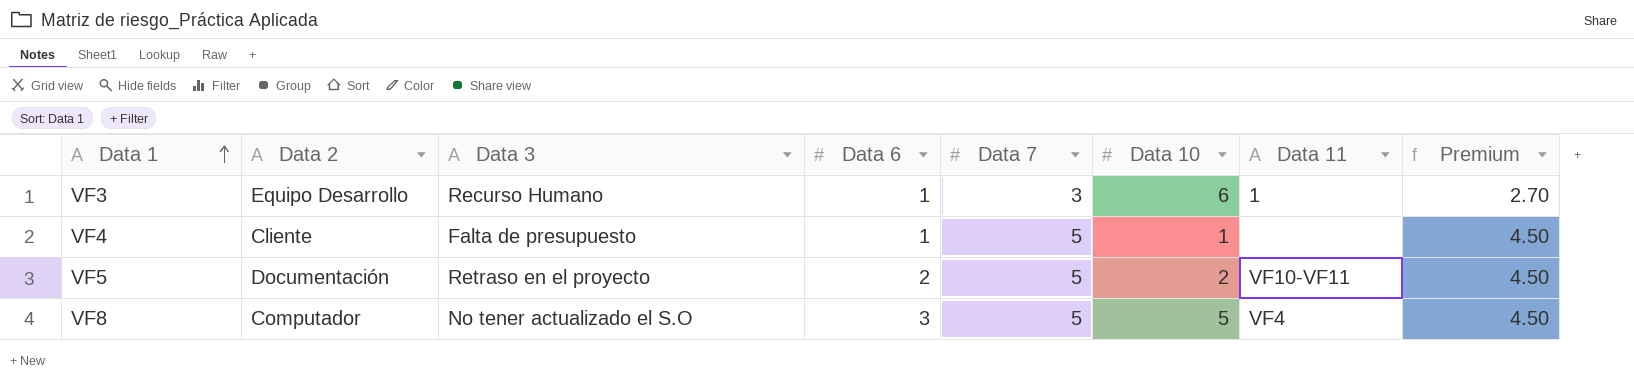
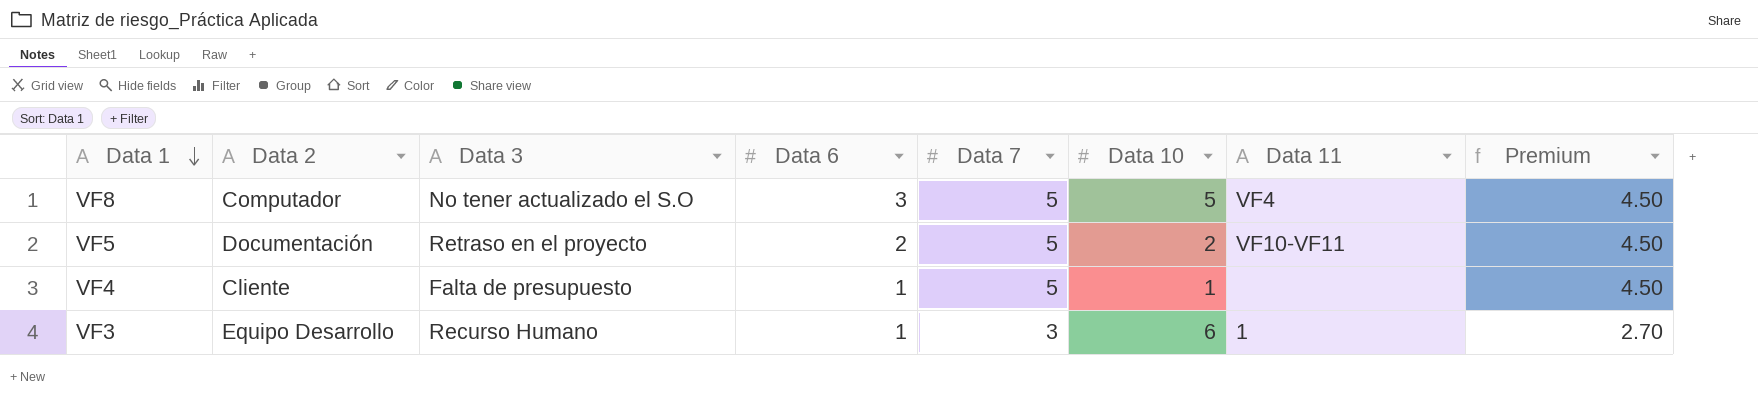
row order: Data 1 ascending -> Data 1 descending

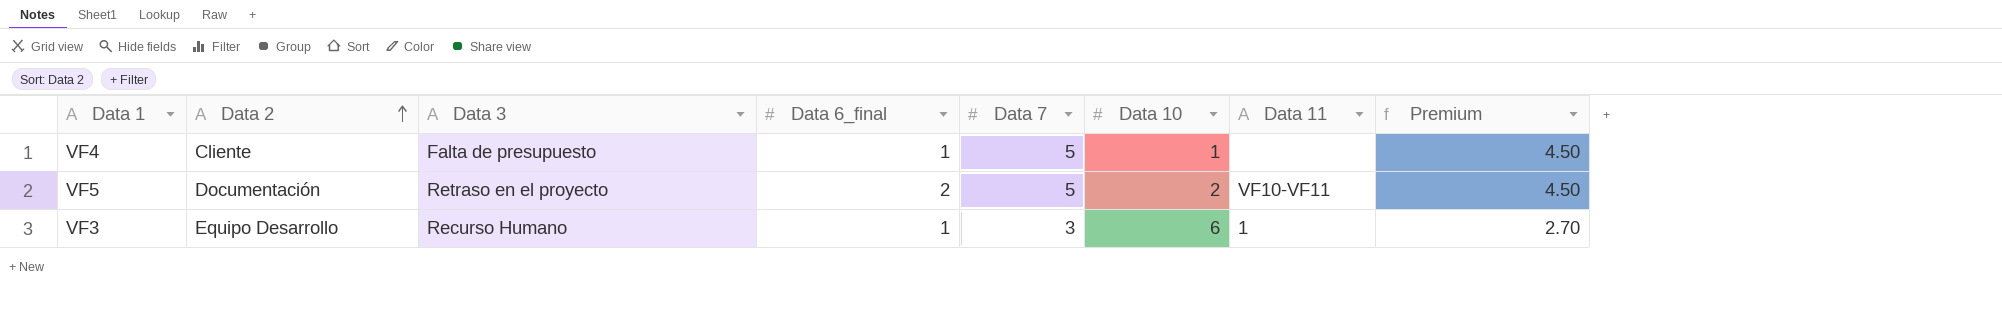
row order: Data 1 descending -> Data 2 ascending
column name: Data 6 -> Data 6_final
row VF8: Computador | No tener actualizado el S.O | 3 | 5 | 5 | VF4 | 4.50 -> none

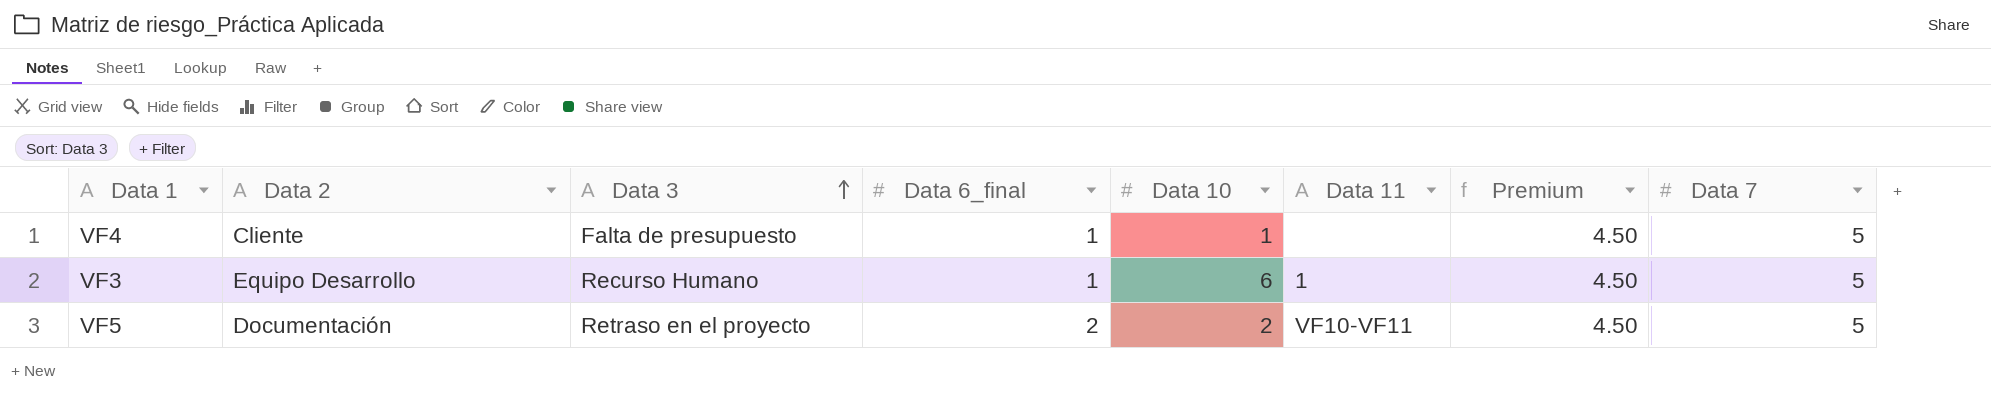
row order: Data 2 ascending -> Data 3 ascending
column Data 7 | position: 5 -> 8
VF3 | Premium: 2.70 -> 4.50
VF3 | Data 7: 3 -> 5

